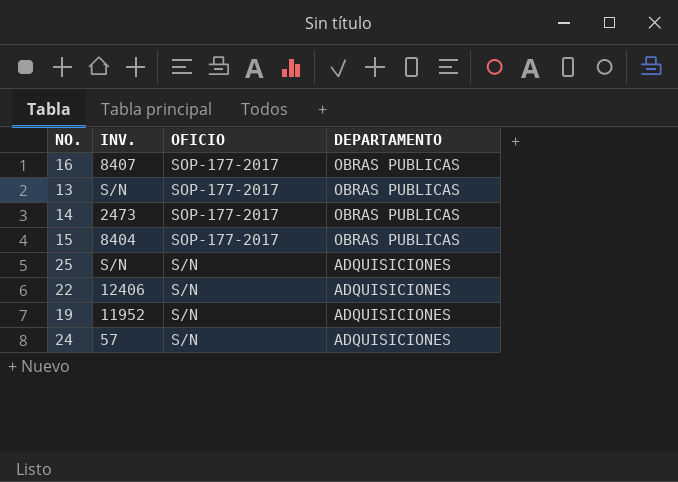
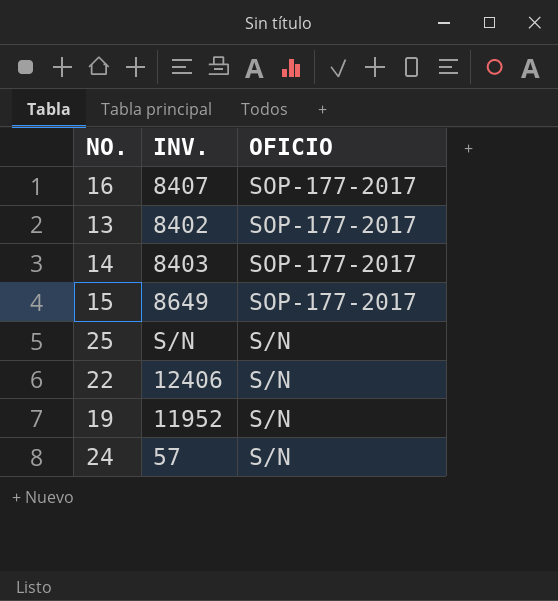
column DEPARTAMENTO | position: 4 -> none
13 | INV.: S/N -> 8402
14 | INV.: 2473 -> 8403
15 | INV.: 8404 -> 8649

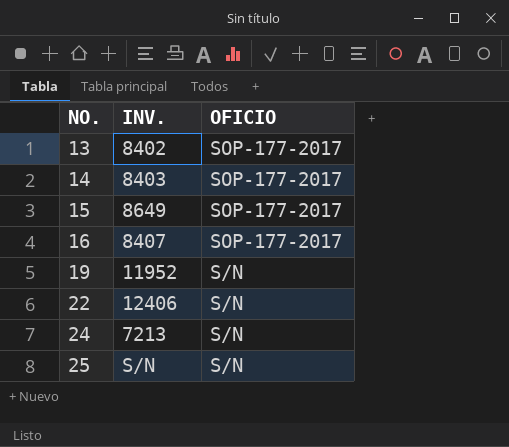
row order: OFICIO descending -> NO. ascending
24 | INV.: 57 -> 7213

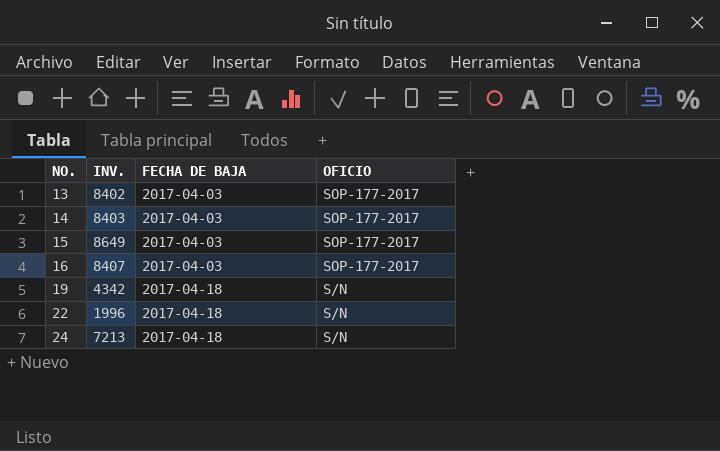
column FECHA DE BAJA | position: none -> 3
row 25: S/N | S/N -> none
19 | INV.: 11952 -> 4342
22 | INV.: 12406 -> 1996

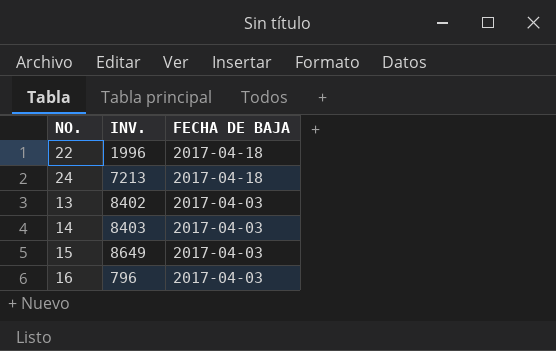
row order: NO. ascending -> FECHA DE BAJA descending
column OFICIO | position: 4 -> none
row 19: 4342 | 2017-04-18 | S/N -> none
16 | INV.: 8407 -> 796

